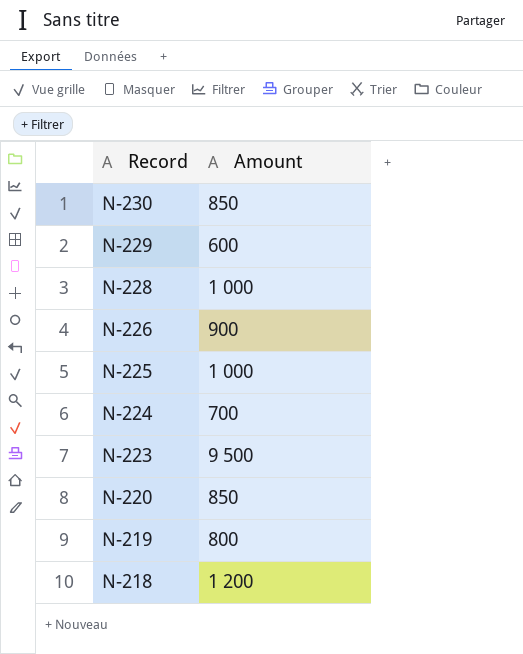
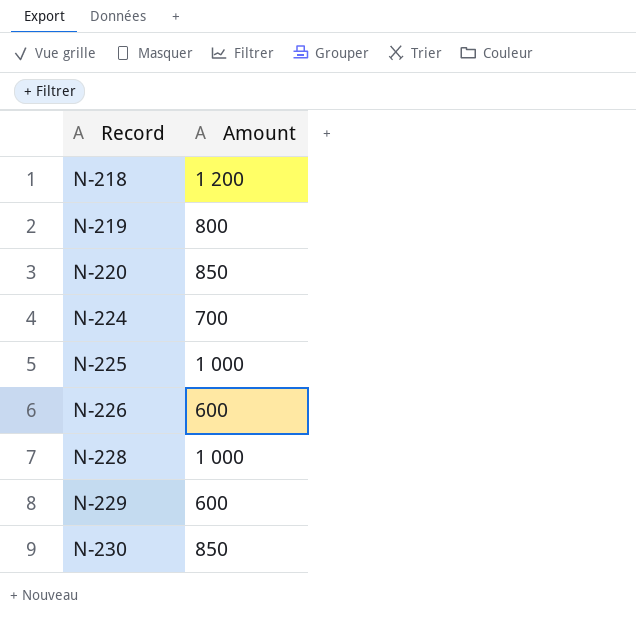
row order: Record descending -> Record ascending
row N-223: 9 500 -> none
N-226 | Amount: 900 -> 600

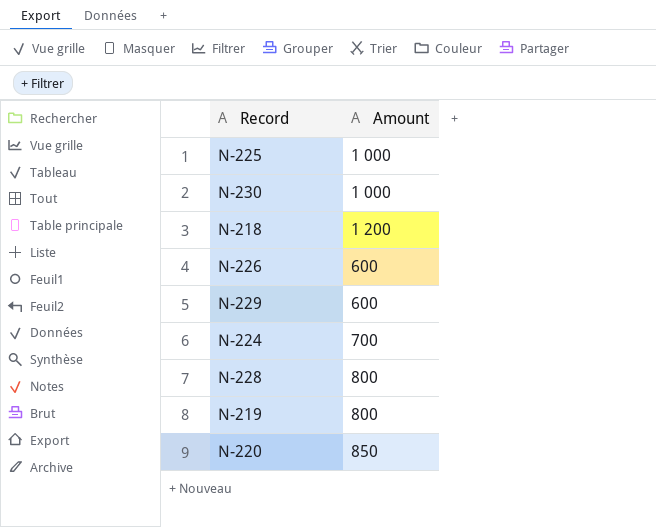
row order: Record ascending -> Amount ascending
N-230 | Amount: 850 -> 1 000
N-228 | Amount: 1 000 -> 800

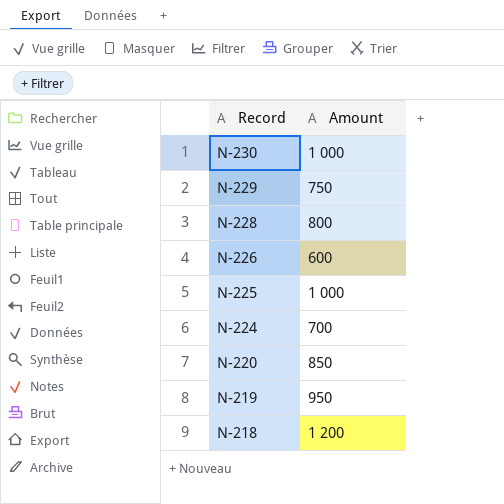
row order: Amount ascending -> Record descending
N-229 | Amount: 600 -> 750
N-219 | Amount: 800 -> 950

